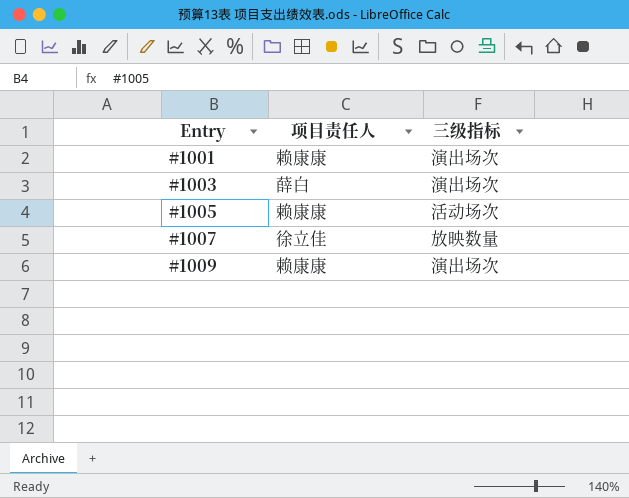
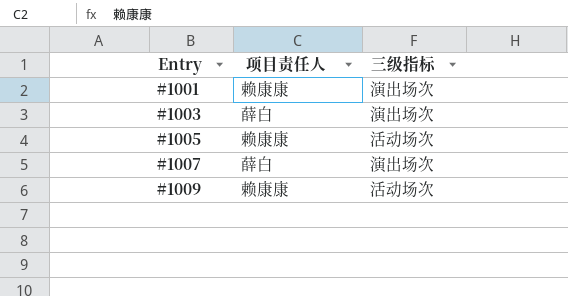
#1007 | 项目责任人: 徐立佳 -> 薛白
#1007 | 三级指标: 放映数量 -> 演出场次
#1009 | 三级指标: 演出场次 -> 活动场次

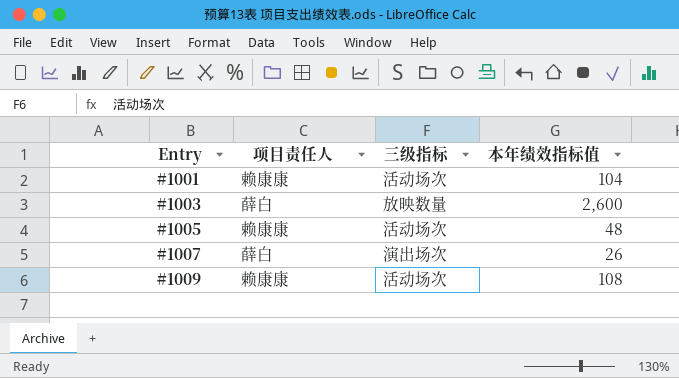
column 本年绩效指标值 | position: none -> 4
#1001 | 三级指标: 演出场次 -> 活动场次
#1003 | 三级指标: 演出场次 -> 放映数量

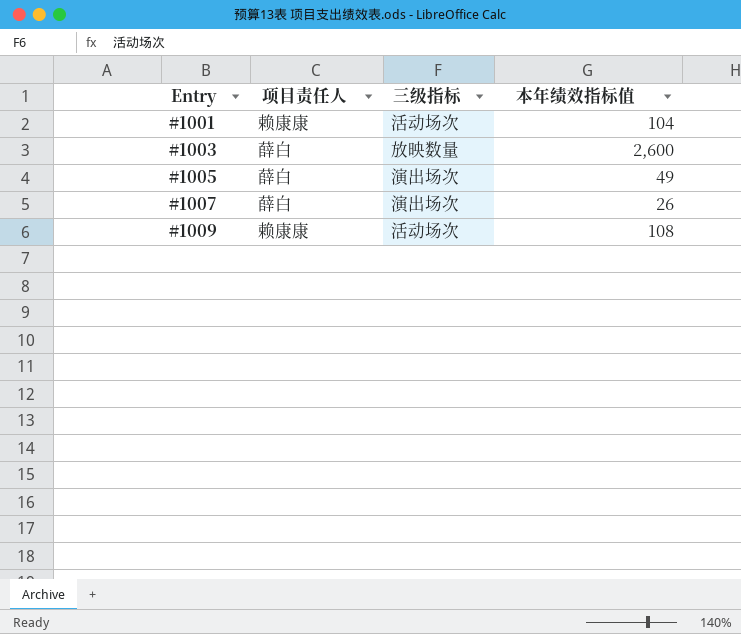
#1005 | 项目责任人: 赖康康 -> 薛白
#1005 | 三级指标: 活动场次 -> 演出场次
#1005 | 本年绩效指标值: 48 -> 49

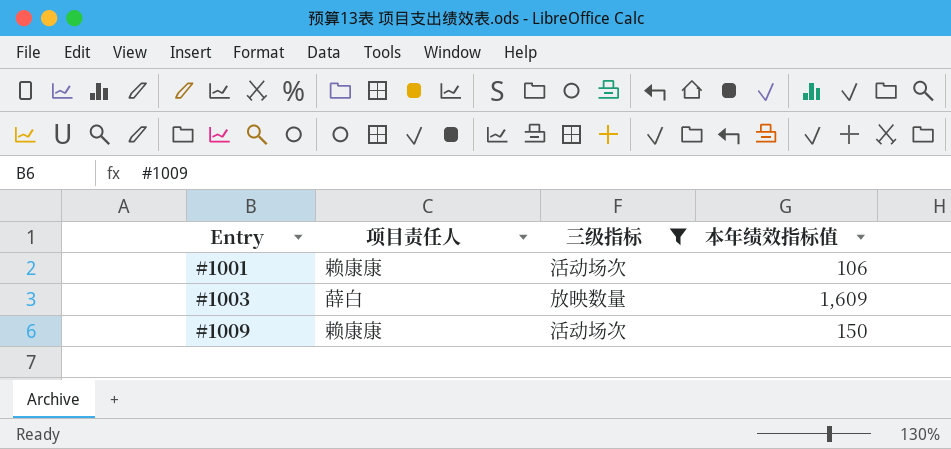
filter: none -> 三级指标 != 演出场次
#1001 | 本年绩效指标值: 104 -> 106
#1003 | 本年绩效指标值: 2,600 -> 1,609
#1009 | 本年绩效指标值: 108 -> 150

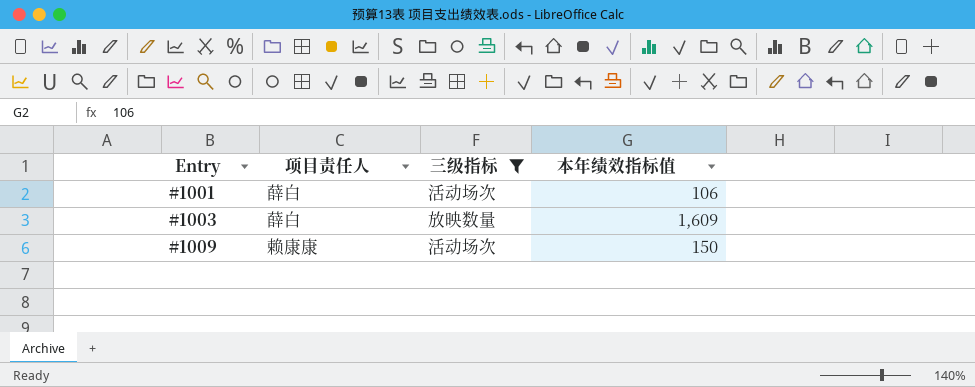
#1001 | 项目责任人: 赖康康 -> 薛白

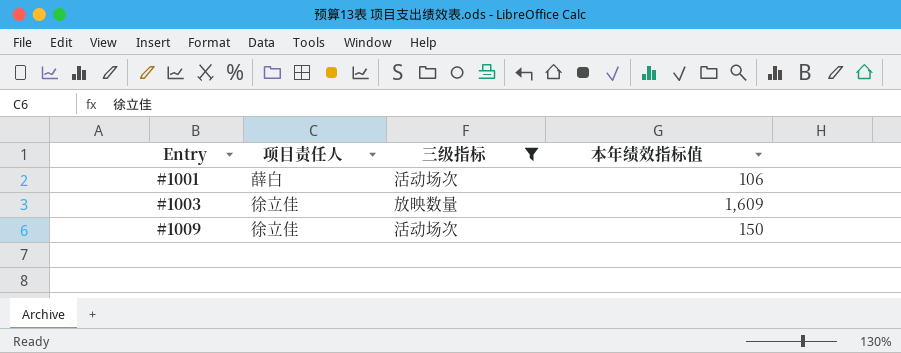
#1003 | 项目责任人: 薛白 -> 徐立佳
#1009 | 项目责任人: 赖康康 -> 徐立佳

